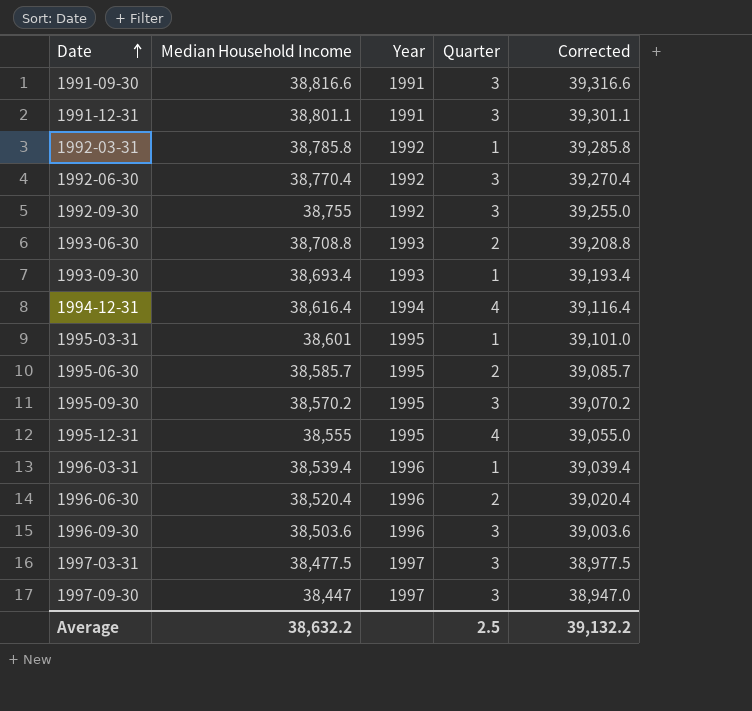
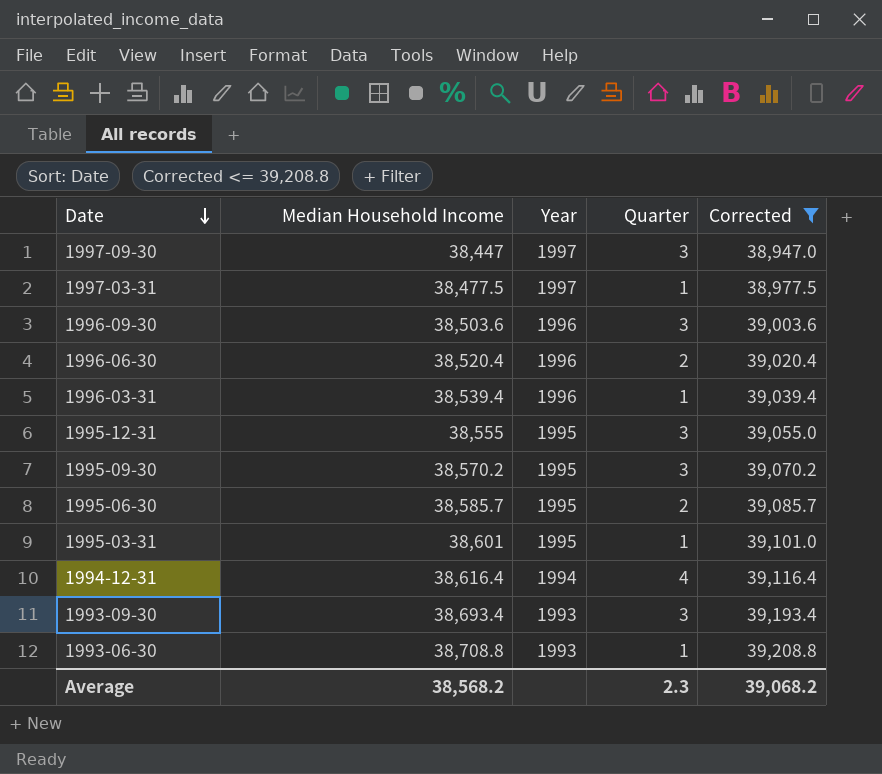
filter: none -> Corrected <= 39,208.8
row order: Date ascending -> Date descending
1997-03-31 | Quarter: 3 -> 1
1995-12-31 | Quarter: 4 -> 3
1993-09-30 | Quarter: 1 -> 3
1993-06-30 | Quarter: 2 -> 1
Average | Median Household Income: 38,632.2 -> 38,568.2
Average | Quarter: 2.5 -> 2.3
Average | Corrected: 39,132.2 -> 39,068.2

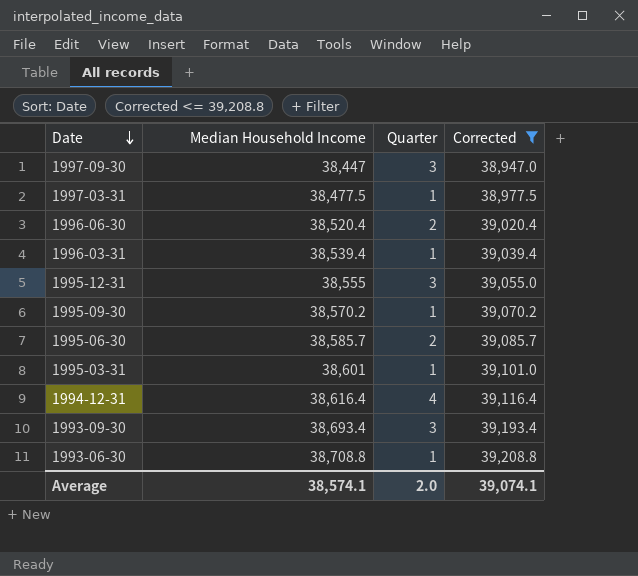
column Year | position: 3 -> none
row 1996-09-30: 38,503.6 | 1996 | 3 | 39,003.6 -> none
1995-09-30 | Quarter: 3 -> 1
Average | Median Household Income: 38,568.2 -> 38,574.1
Average | Quarter: 2.3 -> 2.0
Average | Corrected: 39,068.2 -> 39,074.1

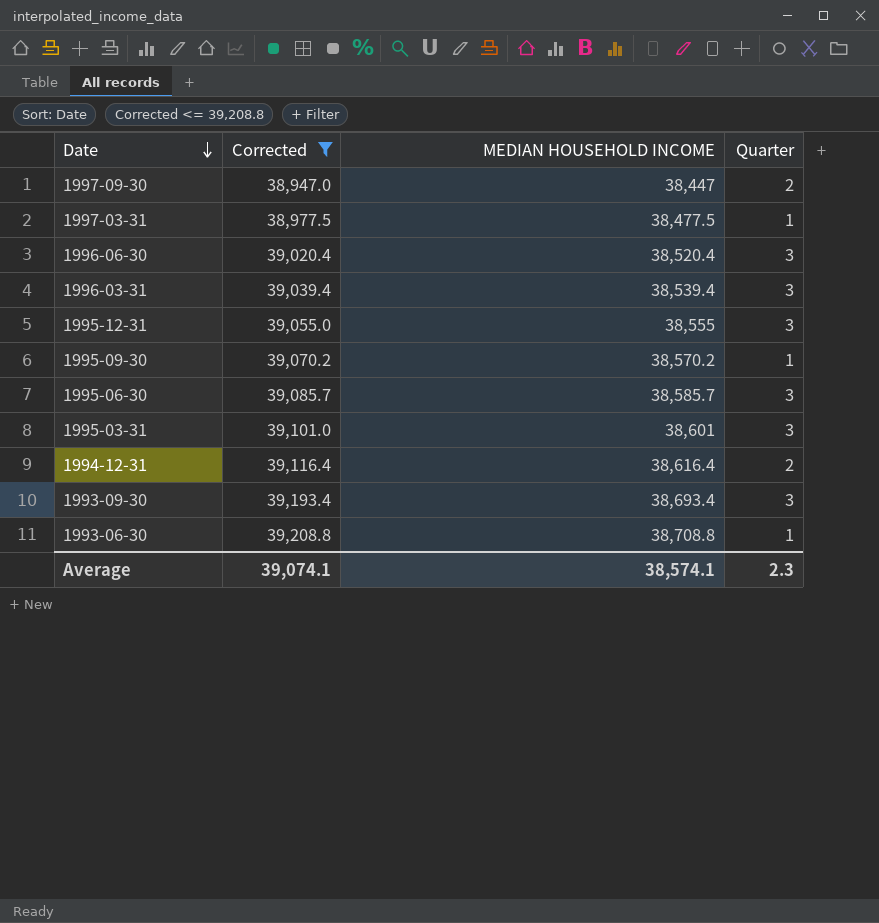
column Corrected | position: 4 -> 2
column name: Median Household Income -> MEDIAN HOUSEHOLD INCOME
1997-09-30 | Quarter: 3 -> 2
1996-06-30 | Quarter: 2 -> 3
1996-03-31 | Quarter: 1 -> 3
1995-06-30 | Quarter: 2 -> 3
1995-03-31 | Quarter: 1 -> 3
1994-12-31 | Quarter: 4 -> 2
Average | Quarter: 2.0 -> 2.3

